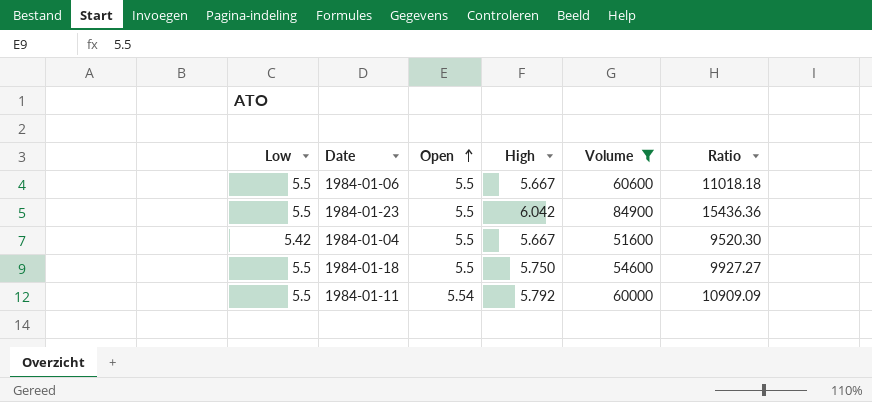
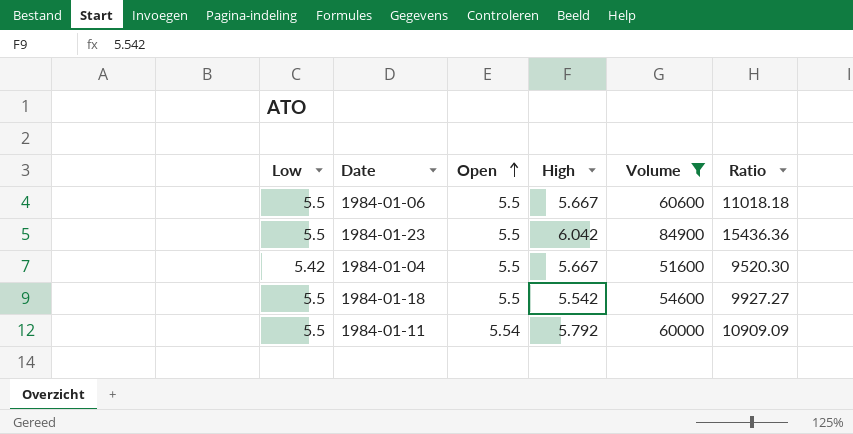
1984-01-18 | High: 5.750 -> 5.542

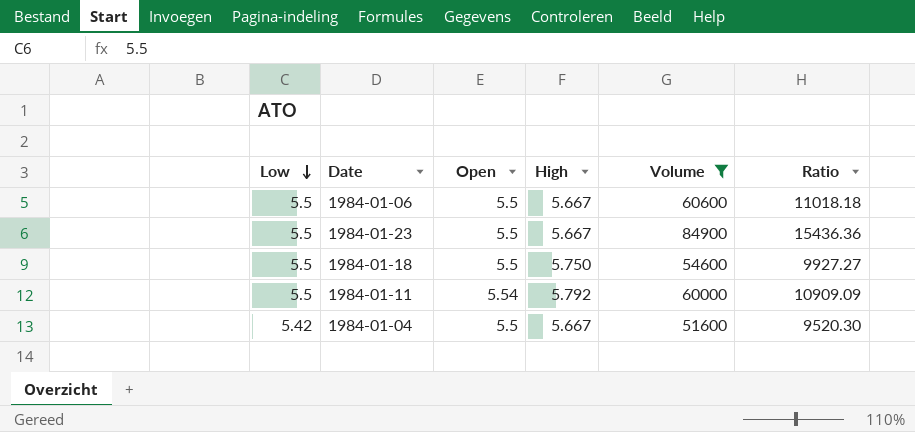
row order: Open ascending -> Low descending
1984-01-23 | High: 6.042 -> 5.667
1984-01-18 | High: 5.542 -> 5.750

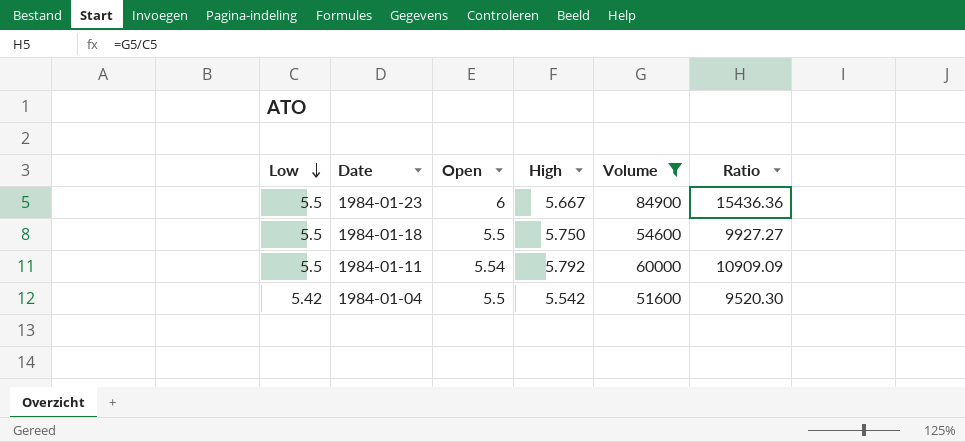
row 1984-01-06: 5.5 | 5.5 | 5.667 | 60600 | 11018.18 -> none
1984-01-23 | Open: 5.5 -> 6
1984-01-04 | High: 5.667 -> 5.542

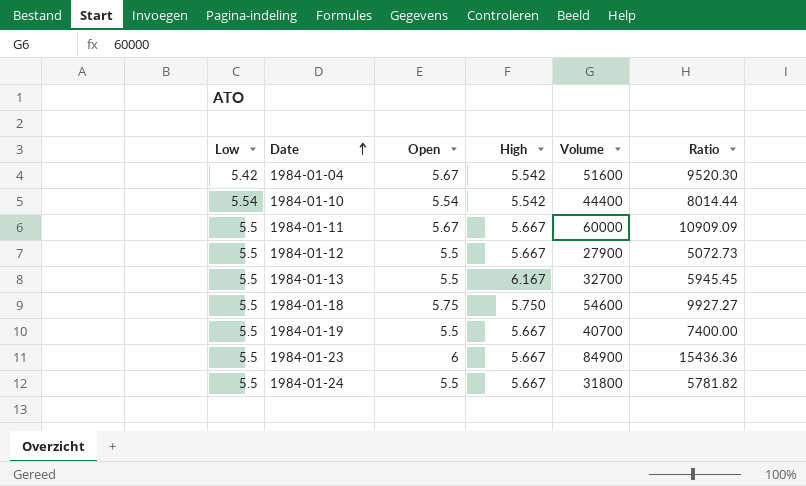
filter: Volume >= 51600 -> none
row order: Low descending -> Date ascending
1984-01-04 | Open: 5.5 -> 5.67
1984-01-11 | Open: 5.54 -> 5.67
1984-01-11 | High: 5.792 -> 5.667
1984-01-18 | Open: 5.5 -> 5.75

